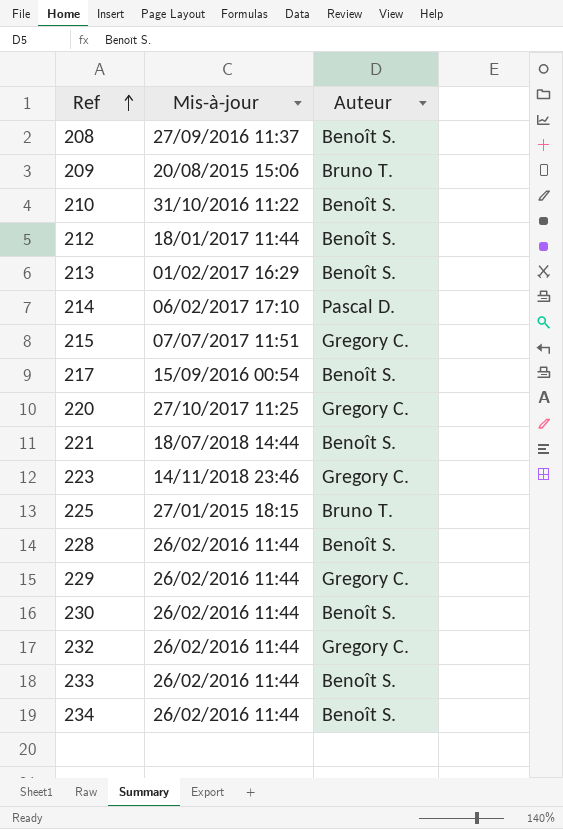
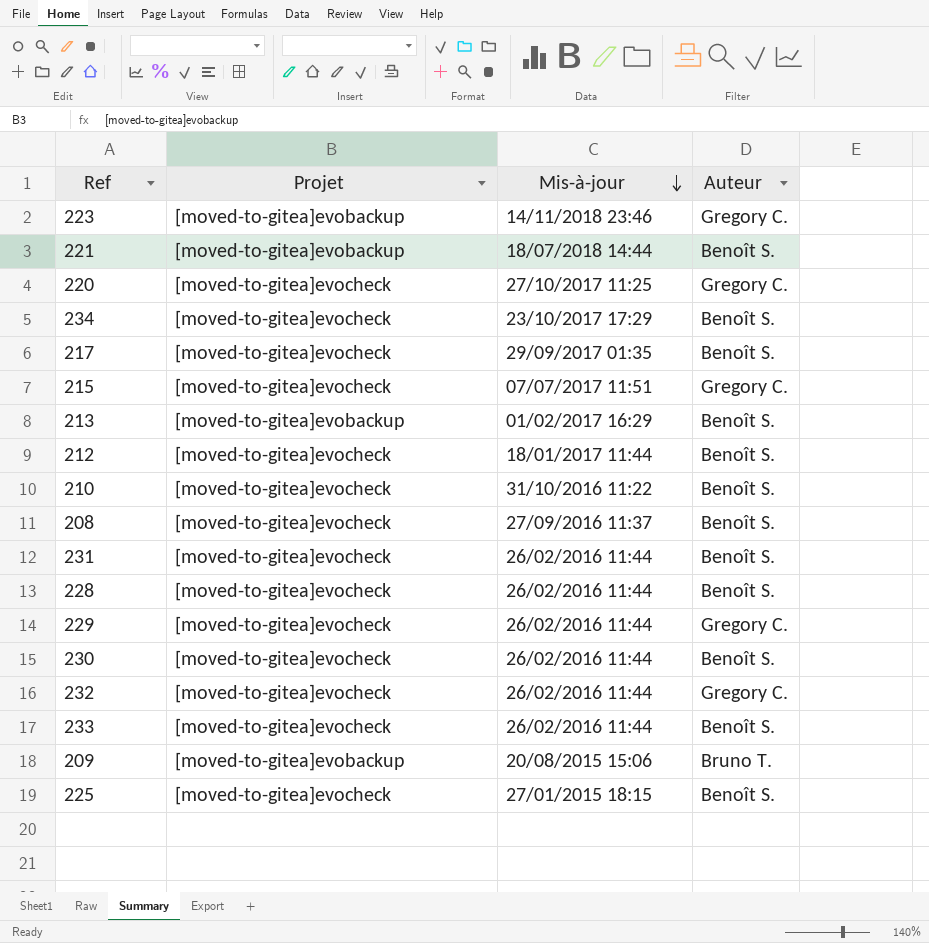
row order: Ref ascending -> Mis-à-jour descending
column Projet | position: none -> 2
row 214: 06/02/2017 17:10 | Pascal D. -> none
234 | Mis-à-jour: 26/02/2016 11:44 -> 23/10/2017 17:29
217 | Mis-à-jour: 15/09/2016 00:54 -> 29/09/2017 01:35
row 231: none -> [moved-to-gitea]evocheck | 26/02/2016 11:44 | Benoît S.
225 | Auteur: Bruno T. -> Benoît S.

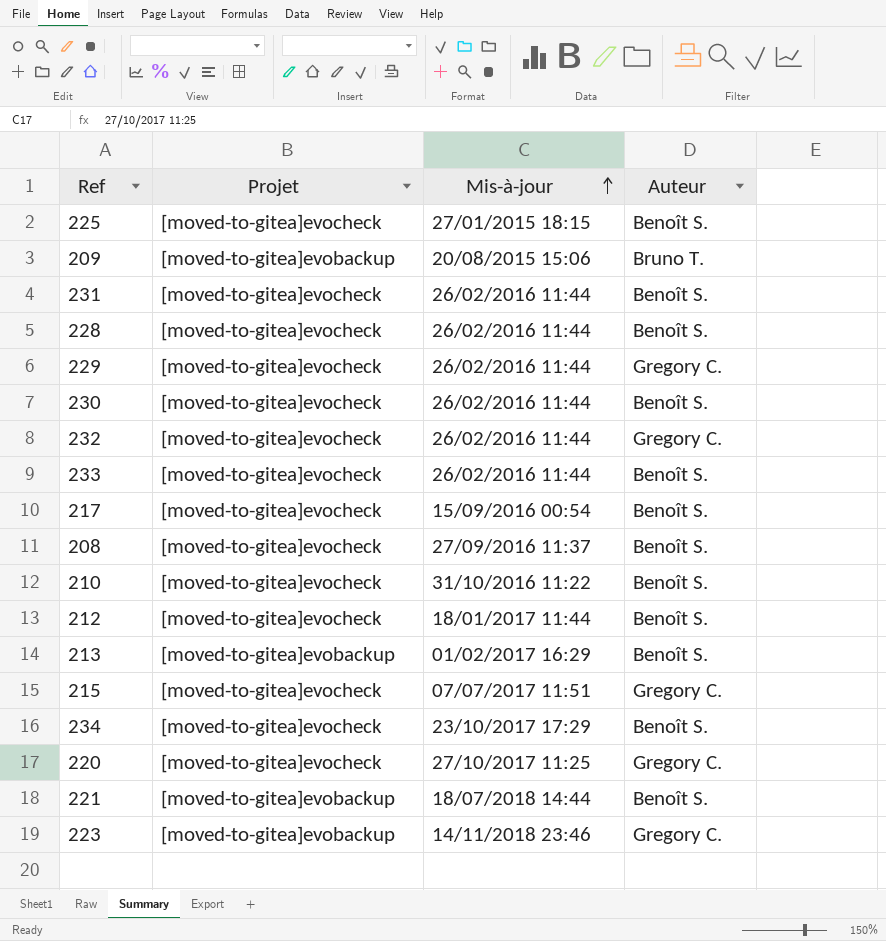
row order: Mis-à-jour descending -> Mis-à-jour ascending
217 | Mis-à-jour: 29/09/2017 01:35 -> 15/09/2016 00:54

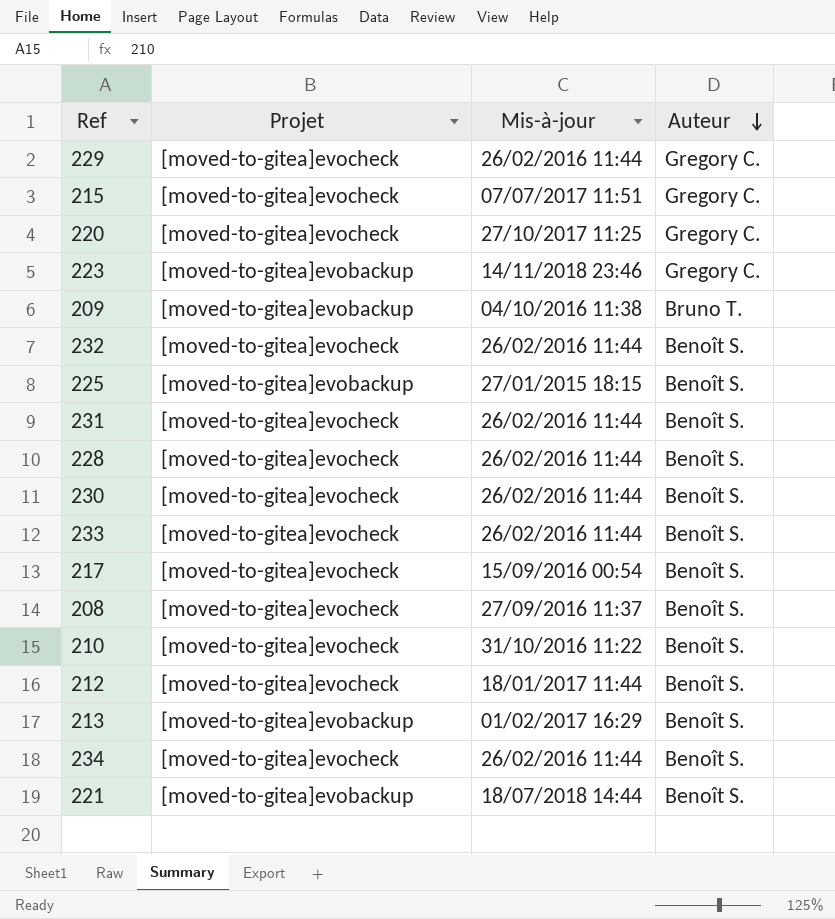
row order: Mis-à-jour ascending -> Auteur descending
209 | Mis-à-jour: 20/08/2015 15:06 -> 04/10/2016 11:38
232 | Auteur: Gregory C. -> Benoît S.
225 | Projet: [moved-to-gitea]evocheck -> [moved-to-gitea]evobackup
234 | Mis-à-jour: 23/10/2017 17:29 -> 26/02/2016 11:44

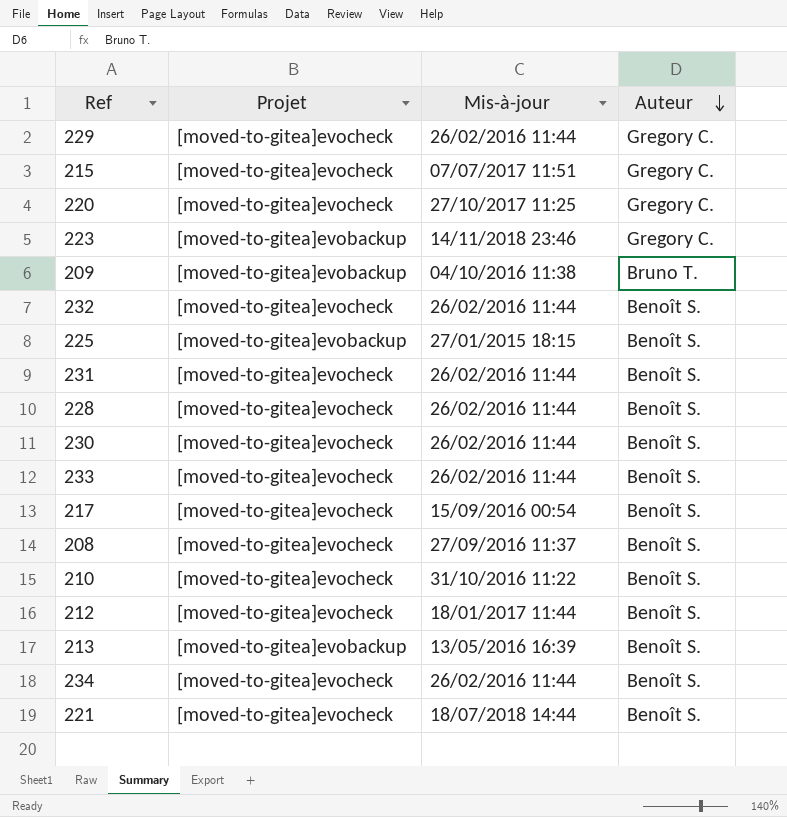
213 | Mis-à-jour: 01/02/2017 16:29 -> 13/05/2016 16:39
221 | Projet: [moved-to-gitea]evobackup -> [moved-to-gitea]evocheck

